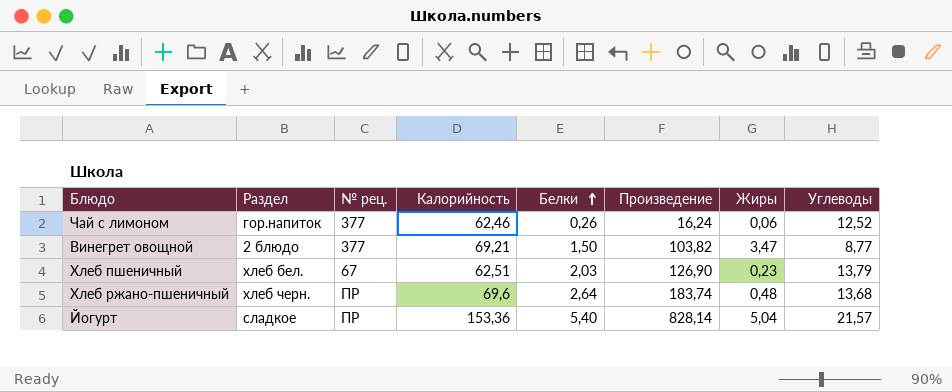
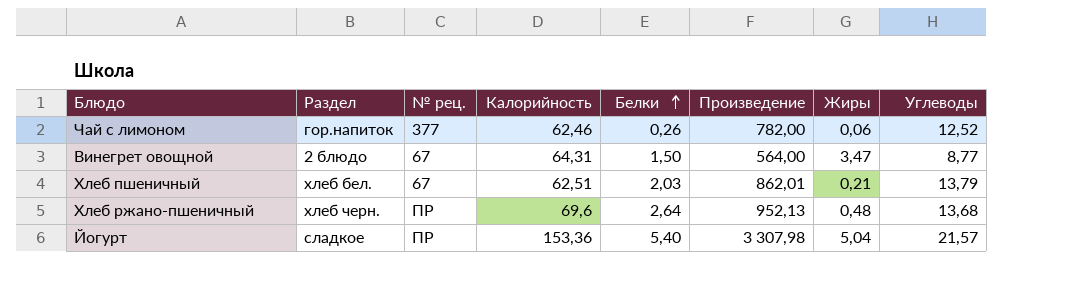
column Произведение | formula: [Калорийность] * [Белки] -> [Калорийность] * [Углеводы]
Винегрет овощной | № рец.: 377 -> 67
Винегрет овощной | Калорийность: 69,21 -> 64,31
Хлеб пшеничный | Жиры: 0,23 -> 0,21

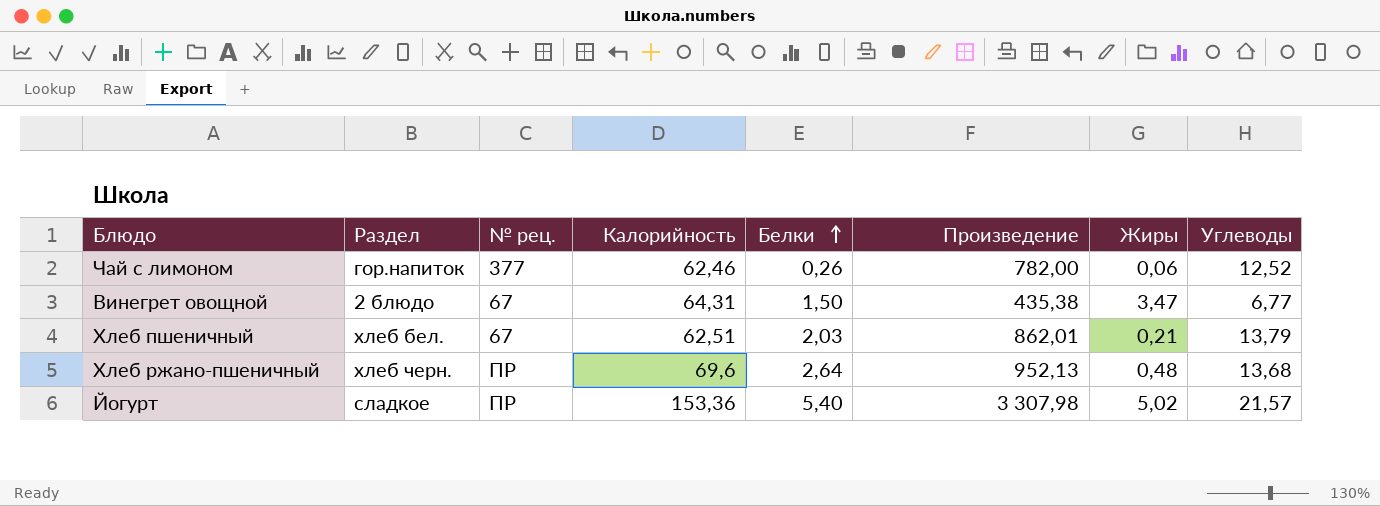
Винегрет овощной | Произведение: 564,00 -> 435,38
Винегрет овощной | Углеводы: 8,77 -> 6,77
Йогурт | Жиры: 5,04 -> 5,02

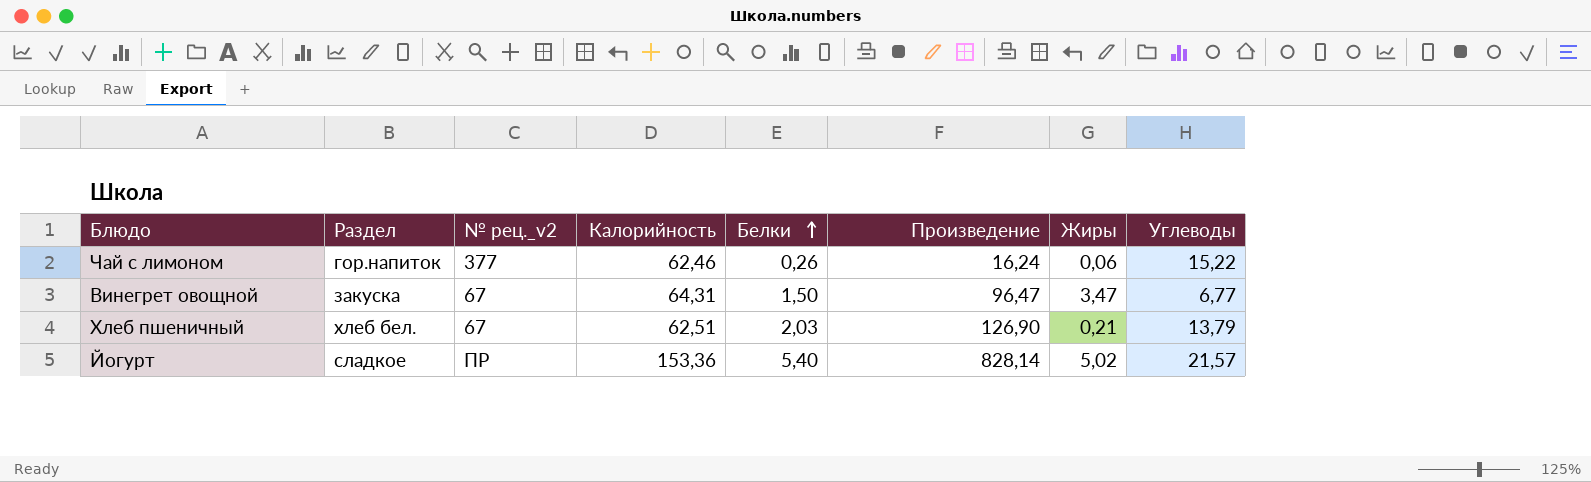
column name: № рец. -> № рец._v2
column Произведение | formula: [Калорийность] * [Углеводы] -> [Калорийность] * [Белки]
row Хлеб ржано-пшеничный: хлеб черн. | ПР | 69,6 | 2,64 | 952,13 | 0,48 | 13,68 -> none
Чай с лимоном | Углеводы: 12,52 -> 15,22
Винегрет овощной | Раздел: 2 блюдо -> закуска

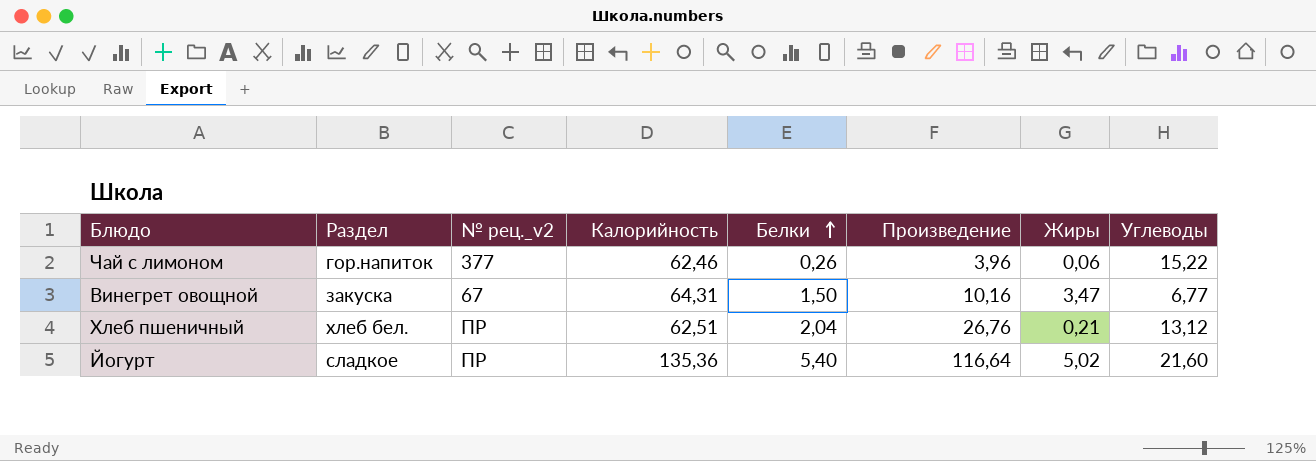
column Произведение | formula: [Калорийность] * [Белки] -> [Белки] * [Углеводы]
Хлеб пшеничный | № рец._v2: 67 -> ПР
Хлеб пшеничный | Белки: 2,03 -> 2,04
Хлеб пшеничный | Углеводы: 13,79 -> 13,12
Йогурт | Калорийность: 153,36 -> 135,36
Йогурт | Углеводы: 21,57 -> 21,60

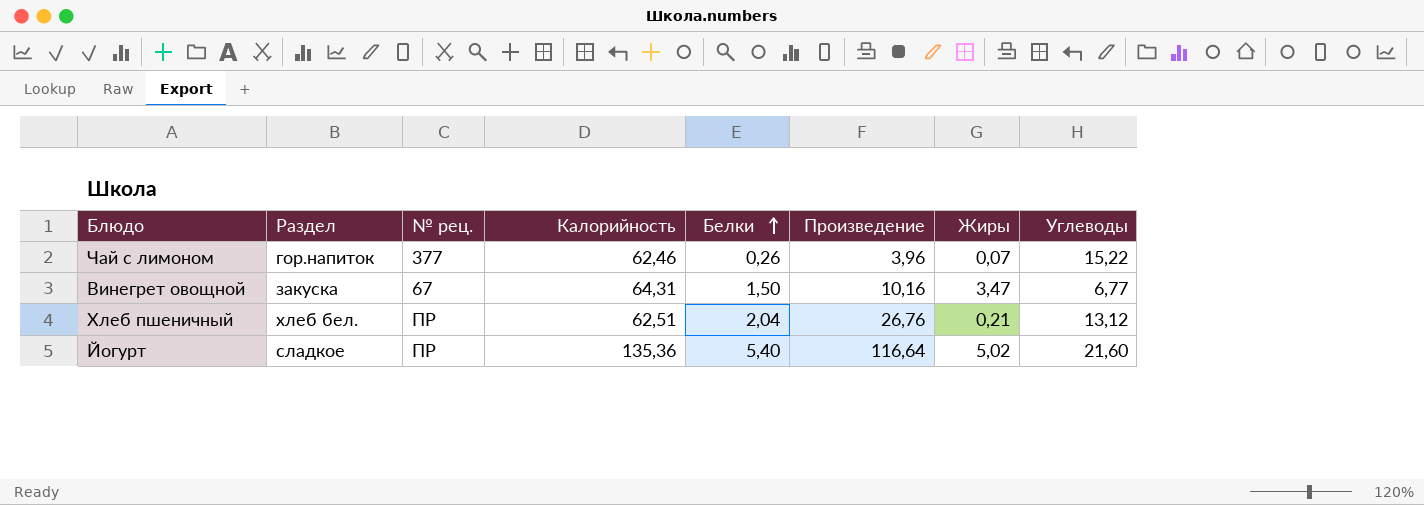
column name: № рец._v2 -> № рец.
Чай с лимоном | Жиры: 0,06 -> 0,07

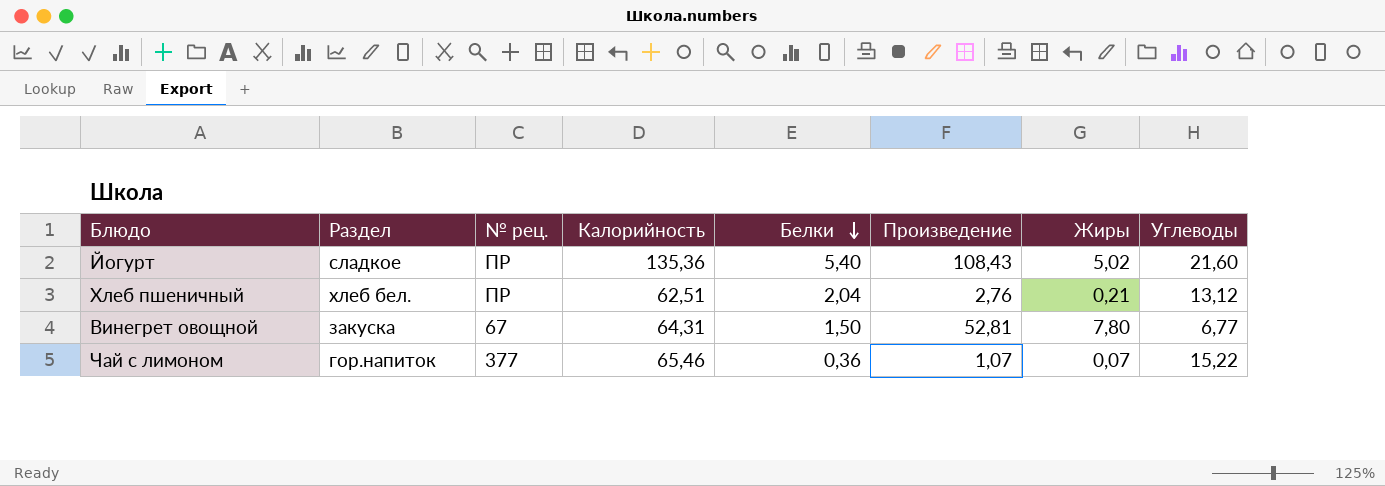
row order: Белки ascending -> Белки descending
column Произведение | formula: [Белки] * [Углеводы] -> [Жиры] * [Углеводы]
Винегрет овощной | Жиры: 3,47 -> 7,80
Чай с лимоном | Калорийность: 62,46 -> 65,46
Чай с лимоном | Белки: 0,26 -> 0,36

